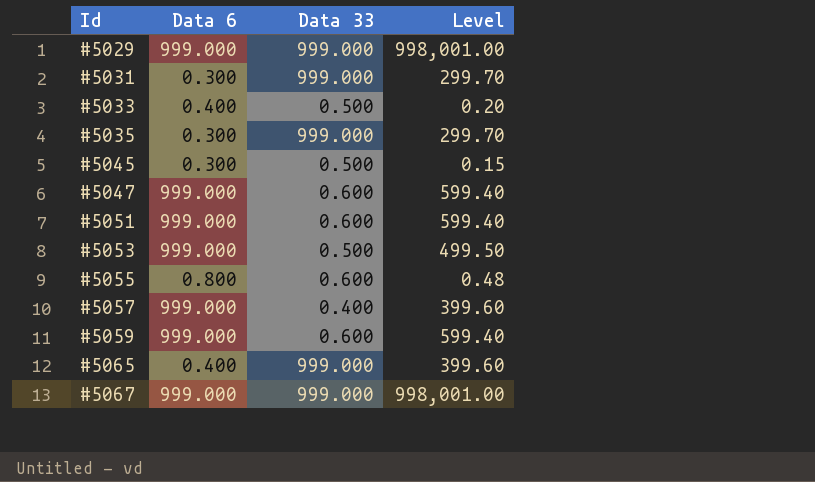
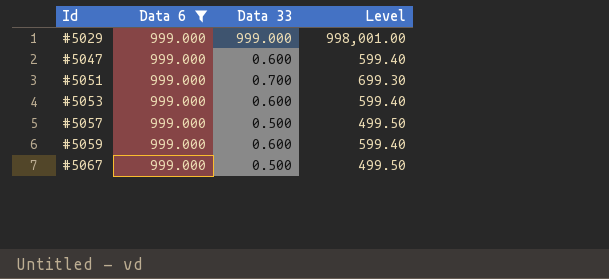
filter: none -> Data 6 = 999.000
#5051 | Data 33: 0.600 -> 0.700
#5051 | Level: 599.40 -> 699.30
#5053 | Data 33: 0.500 -> 0.600
#5053 | Level: 499.50 -> 599.40
#5057 | Data 33: 0.400 -> 0.500
#5057 | Level: 399.60 -> 499.50
#5067 | Data 33: 999.000 -> 0.500
#5067 | Level: 998,001.00 -> 499.50

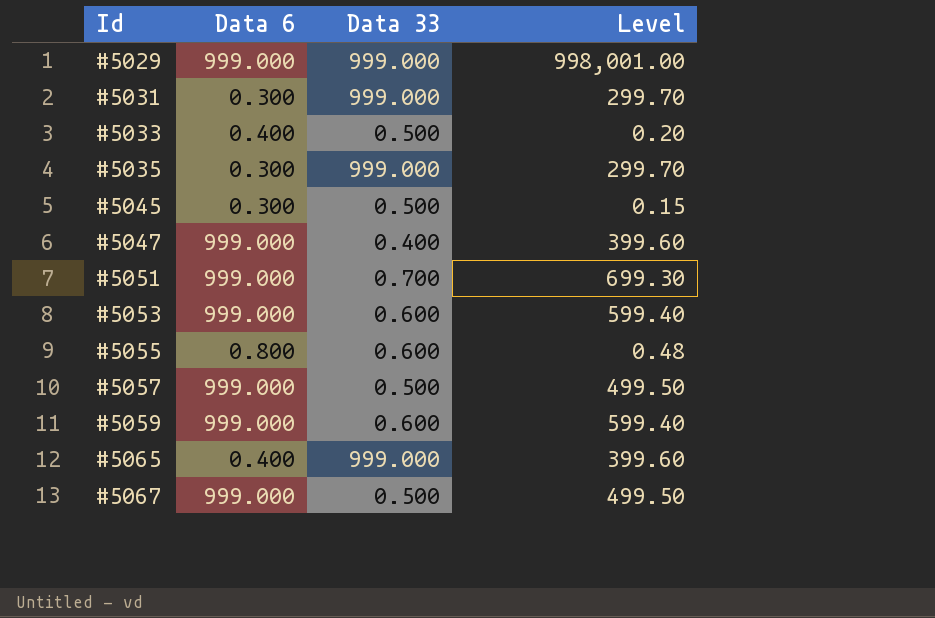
filter: Data 6 = 999.000 -> none
#5047 | Data 33: 0.600 -> 0.400
#5047 | Level: 599.40 -> 399.60

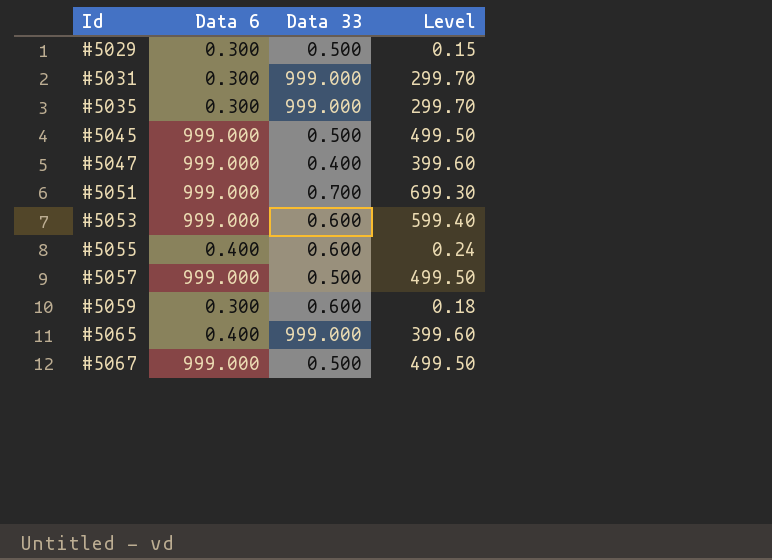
row #5033: 0.400 | 0.500 | 0.20 -> none
#5029 | Data 6: 999.000 -> 0.300
#5029 | Data 33: 999.000 -> 0.500
#5029 | Level: 998,001.00 -> 0.15
#5045 | Data 6: 0.300 -> 999.000
#5045 | Level: 0.15 -> 499.50
#5055 | Data 6: 0.800 -> 0.400
#5055 | Level: 0.48 -> 0.24
#5059 | Data 6: 999.000 -> 0.300
#5059 | Level: 599.40 -> 0.18

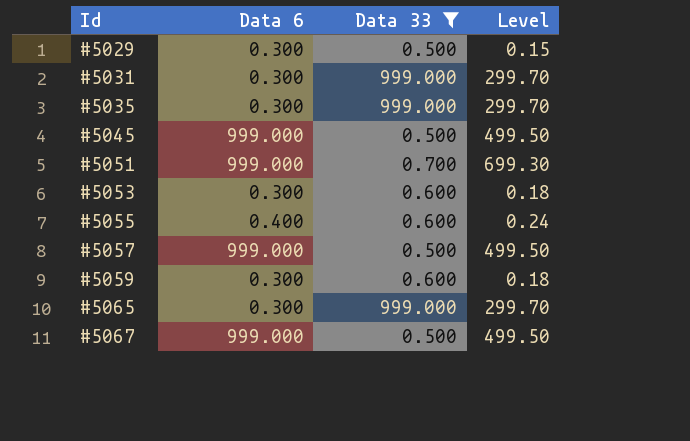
filter: none -> Data 33 != 0.400
#5053 | Data 6: 999.000 -> 0.300
#5053 | Level: 599.40 -> 0.18
#5065 | Data 6: 0.400 -> 0.300
#5065 | Level: 399.60 -> 299.70

